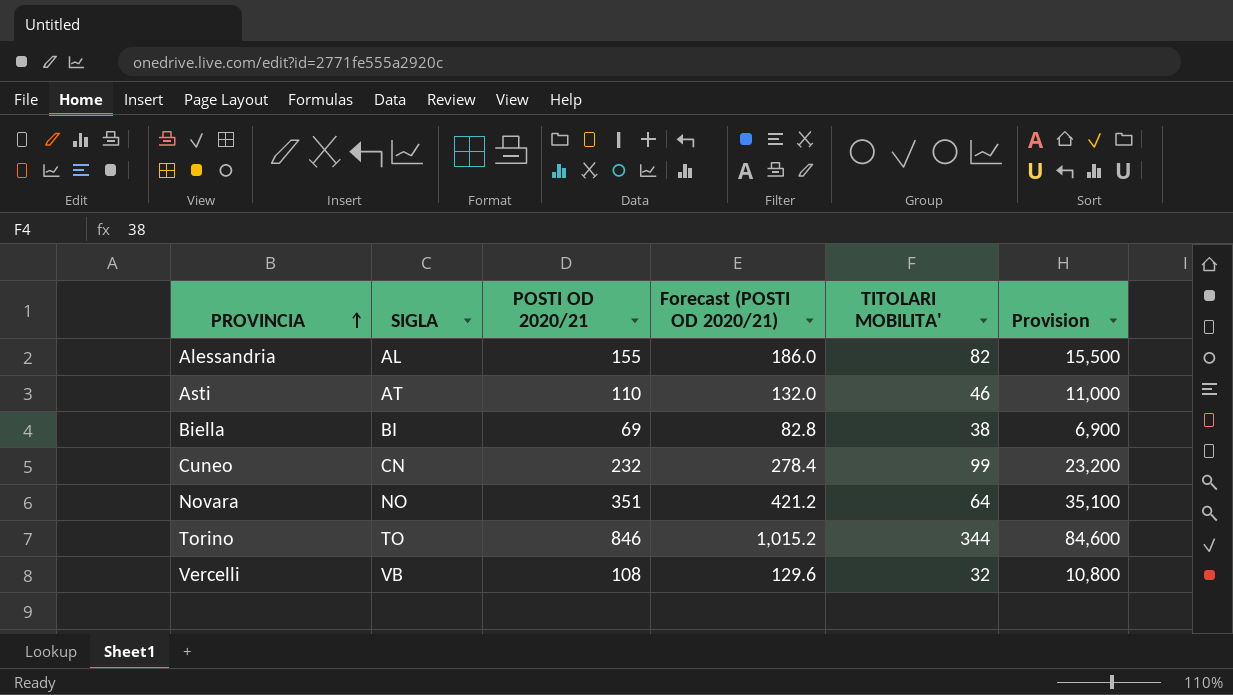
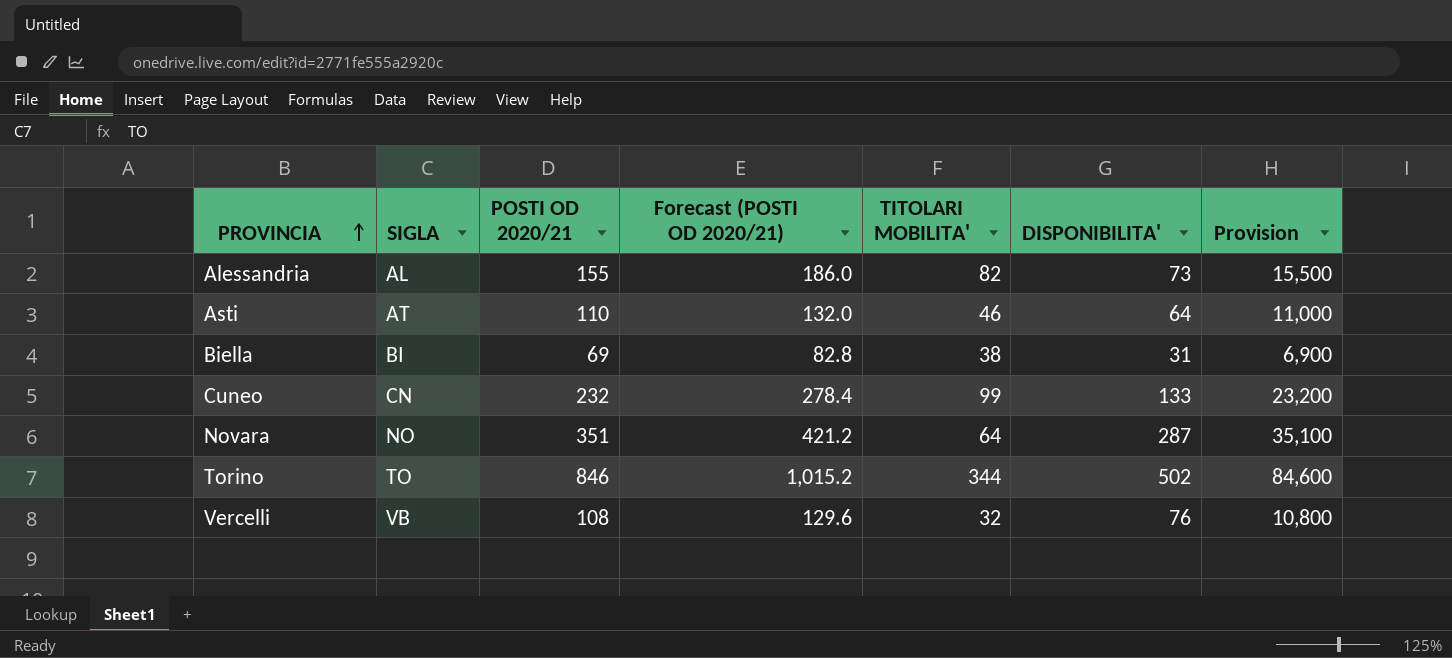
column DISPONIBILITA' | formula: none -> [POSTI OD 2020/21] - [TITOLARI MOBILITA']

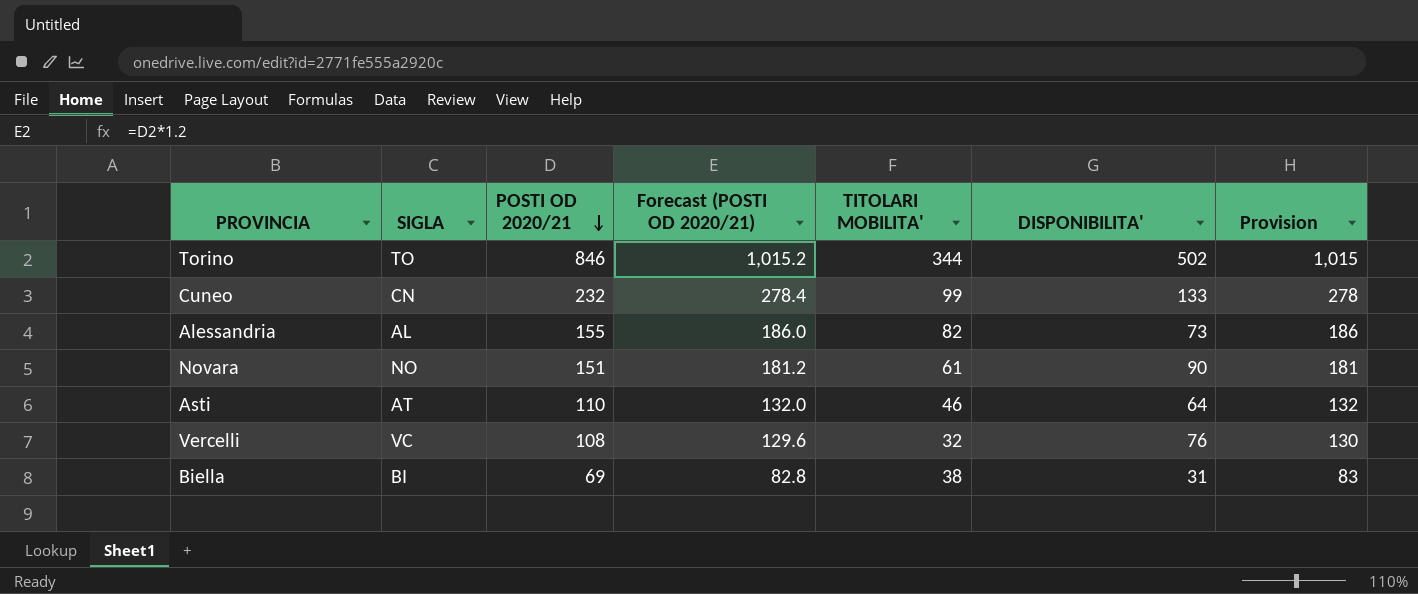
row order: PROVINCIA ascending -> POSTI OD 2020/21 descending
column Provision | formula: [POSTI OD 2020/21] * 100 -> [POSTI OD 2020/21] * 1.2
Novara | POSTI OD 2020/21: 351 -> 151
Novara | Forecast (POSTI OD 2020/21): 421.2 -> 181.2
Novara | TITOLARI MOBILITA': 64 -> 61
Novara | DISPONIBILITA': 287 -> 90
Vercelli | SIGLA: VB -> VC

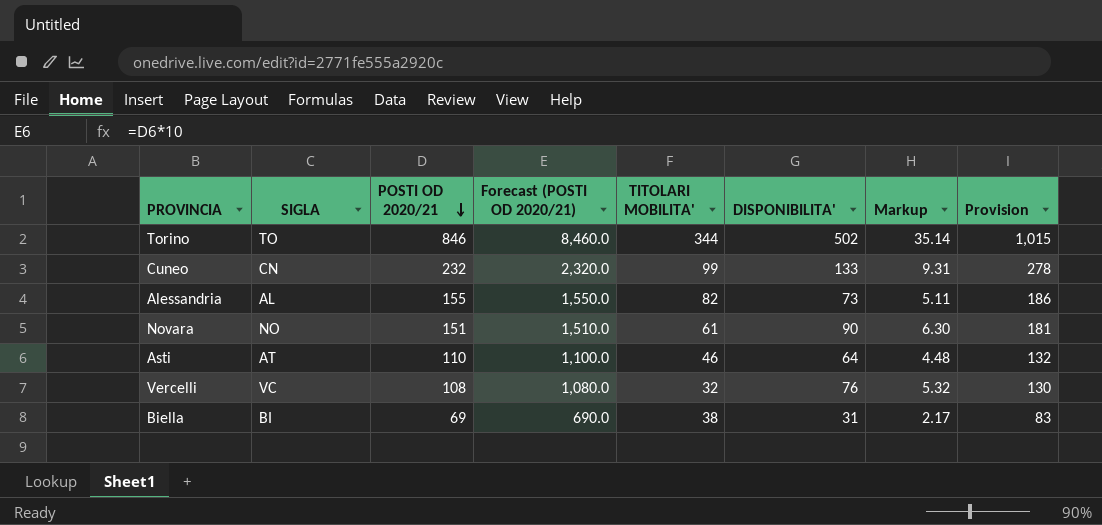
column Forecast (POSTI OD 2020/21) | formula: [POSTI OD 2020/21] * 1.2 -> [POSTI OD 2020/21] * 10
column Markup | formula: none -> [DISPONIBILITA'] * 0.07

